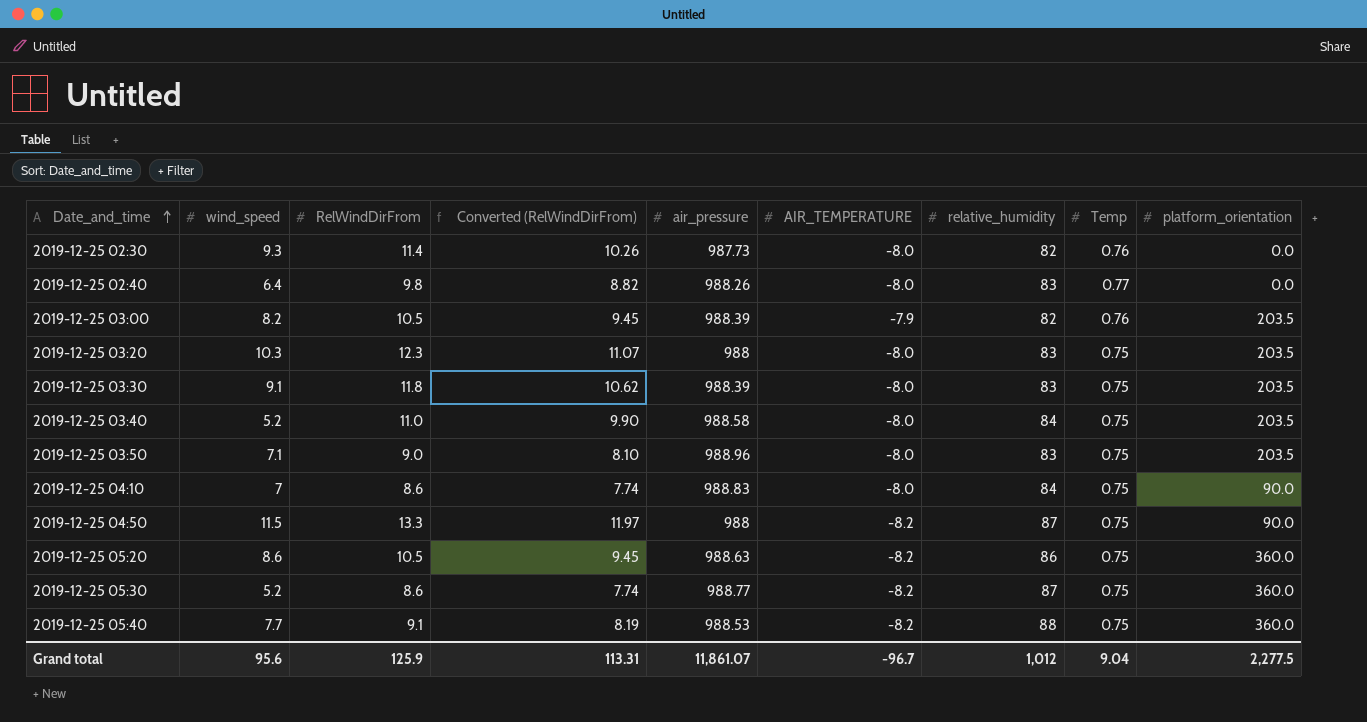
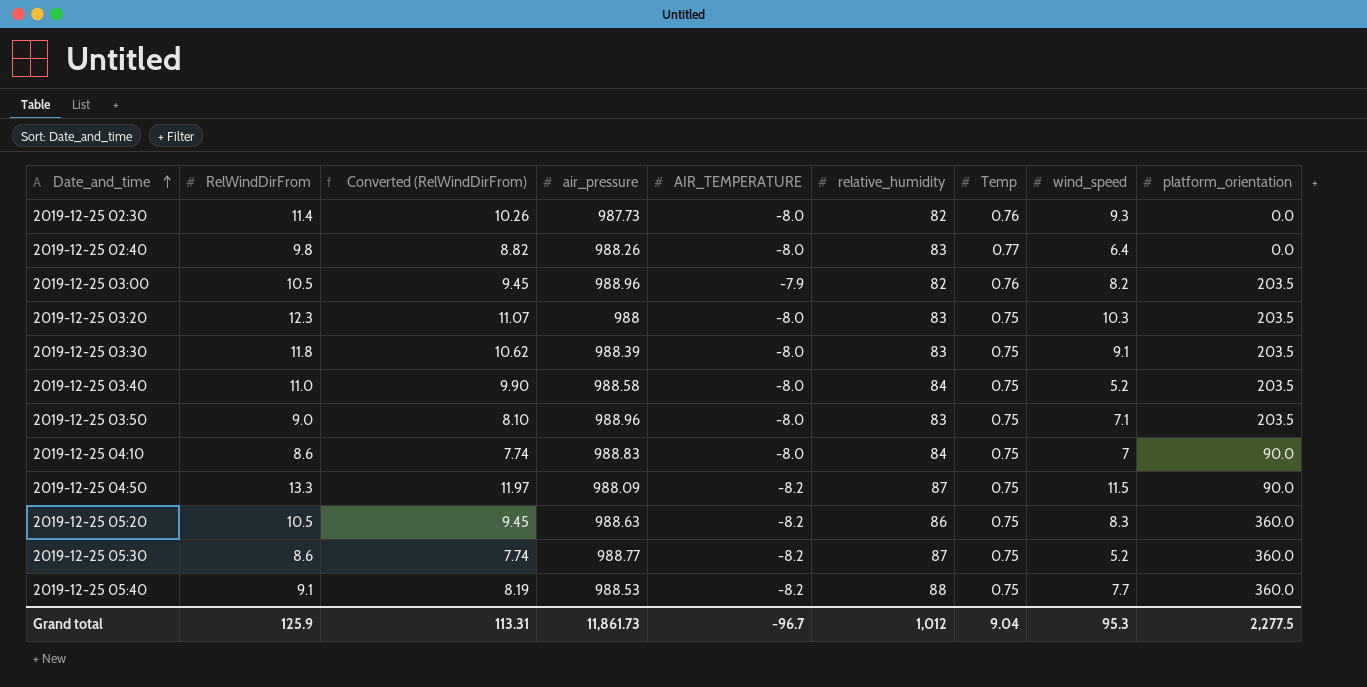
column wind_speed | position: 2 -> 8
2019-12-25 03:00 | air_pressure: 988.39 -> 988.96
2019-12-25 04:50 | air_pressure: 988 -> 988.09
2019-12-25 05:20 | wind_speed: 8.6 -> 8.3
Grand total | air_pressure: 11,861.07 -> 11,861.73
Grand total | wind_speed: 95.6 -> 95.3

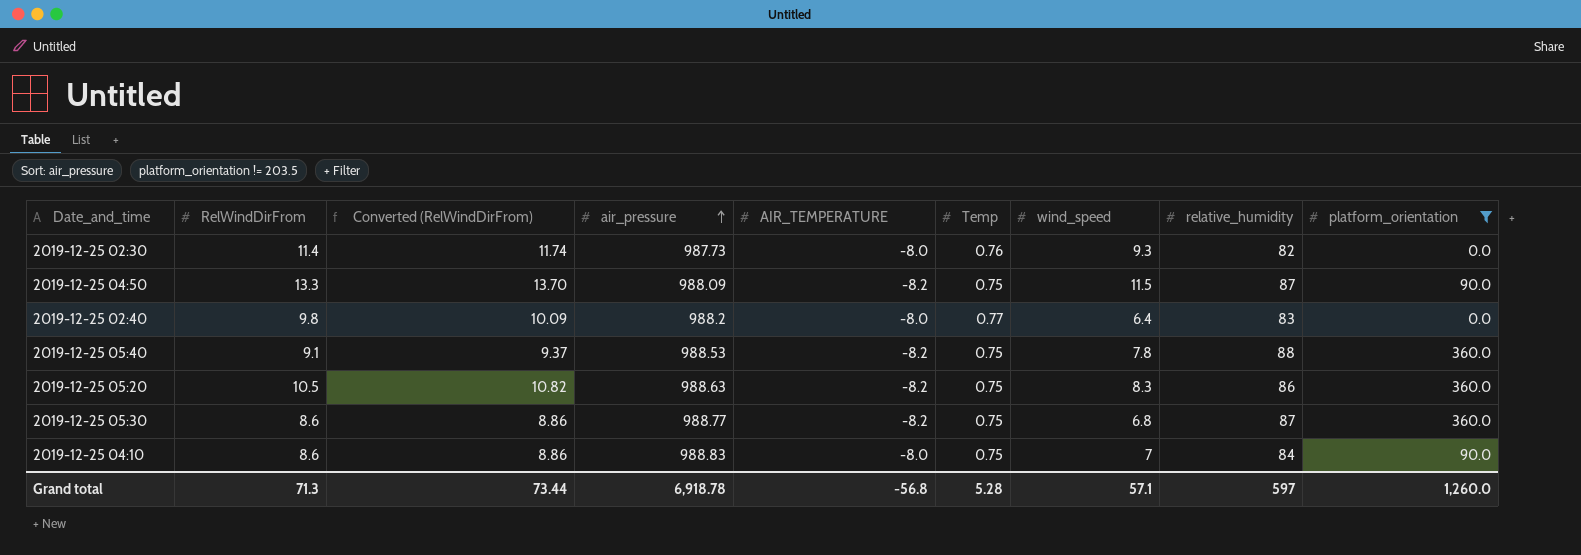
filter: none -> platform_orientation != 203.5
row order: Date_and_time ascending -> air_pressure ascending
column Converted (RelWindDirFrom) | formula: [RelWindDirFrom] * 0.9 -> [RelWindDirFrom] * 1.03
column relative_humidity | position: 6 -> 8
2019-12-25 02:40 | air_pressure: 988.26 -> 988.2
2019-12-25 05:40 | wind_speed: 7.7 -> 7.8
2019-12-25 05:30 | wind_speed: 5.2 -> 6.8
Grand total | RelWindDirFrom: 125.9 -> 71.3
Grand total | Converted (RelWindDirFrom): 113.31 -> 73.44
Grand total | air_pressure: 11,861.73 -> 6,918.78
Grand total | AIR_TEMPERATURE: -96.7 -> -56.8
Grand total | Temp: 9.04 -> 5.28
Grand total | wind_speed: 95.3 -> 57.1
Grand total | relative_humidity: 1,012 -> 597
Grand total | platform_orientation: 2,277.5 -> 1,260.0

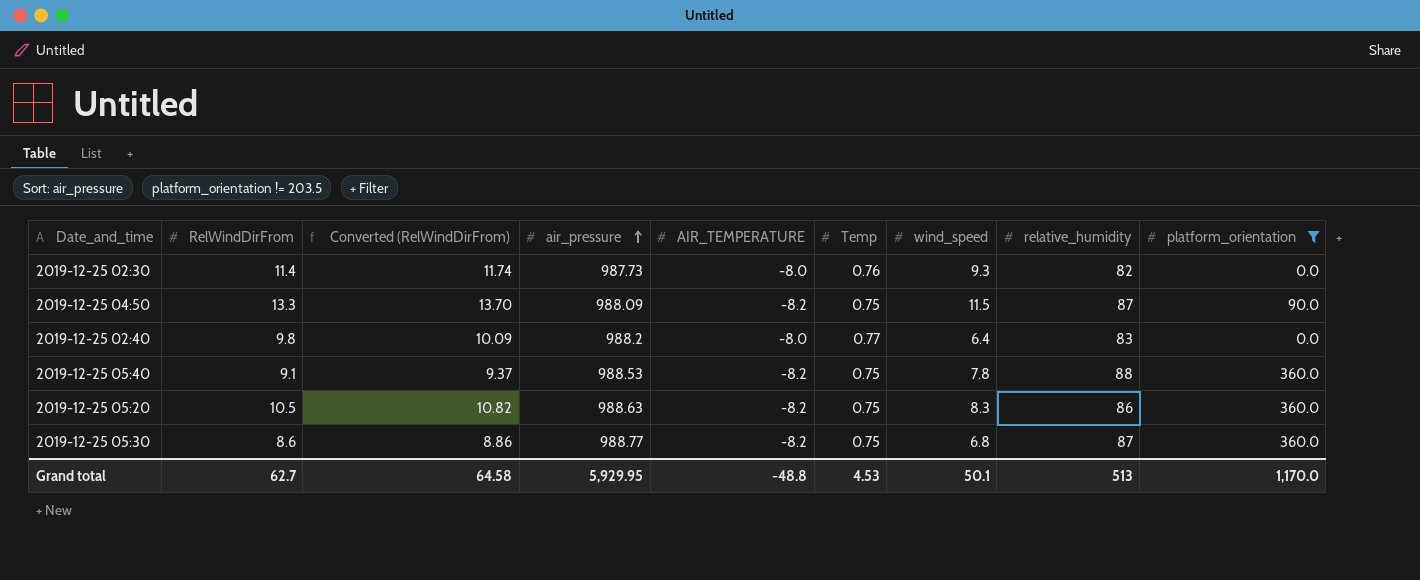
row 2019-12-25 04:10: 8.6 | 8.86 | 988.83 | -8.0 | 0.75 | 7 | 84 | 90.0 -> none
Grand total | RelWindDirFrom: 71.3 -> 62.7
Grand total | Converted (RelWindDirFrom): 73.44 -> 64.58
Grand total | air_pressure: 6,918.78 -> 5,929.95
Grand total | AIR_TEMPERATURE: -56.8 -> -48.8
Grand total | Temp: 5.28 -> 4.53
Grand total | wind_speed: 57.1 -> 50.1
Grand total | relative_humidity: 597 -> 513
Grand total | platform_orientation: 1,260.0 -> 1,170.0

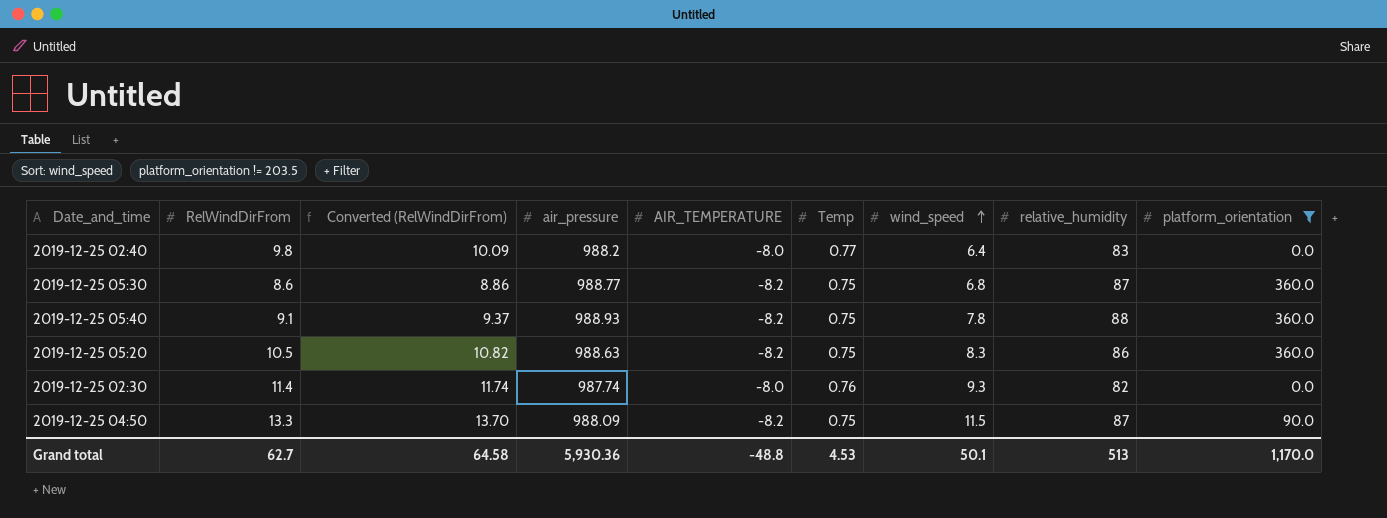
row order: air_pressure ascending -> wind_speed ascending
2019-12-25 05:40 | air_pressure: 988.53 -> 988.93
2019-12-25 02:30 | air_pressure: 987.73 -> 987.74
Grand total | air_pressure: 5,929.95 -> 5,930.36

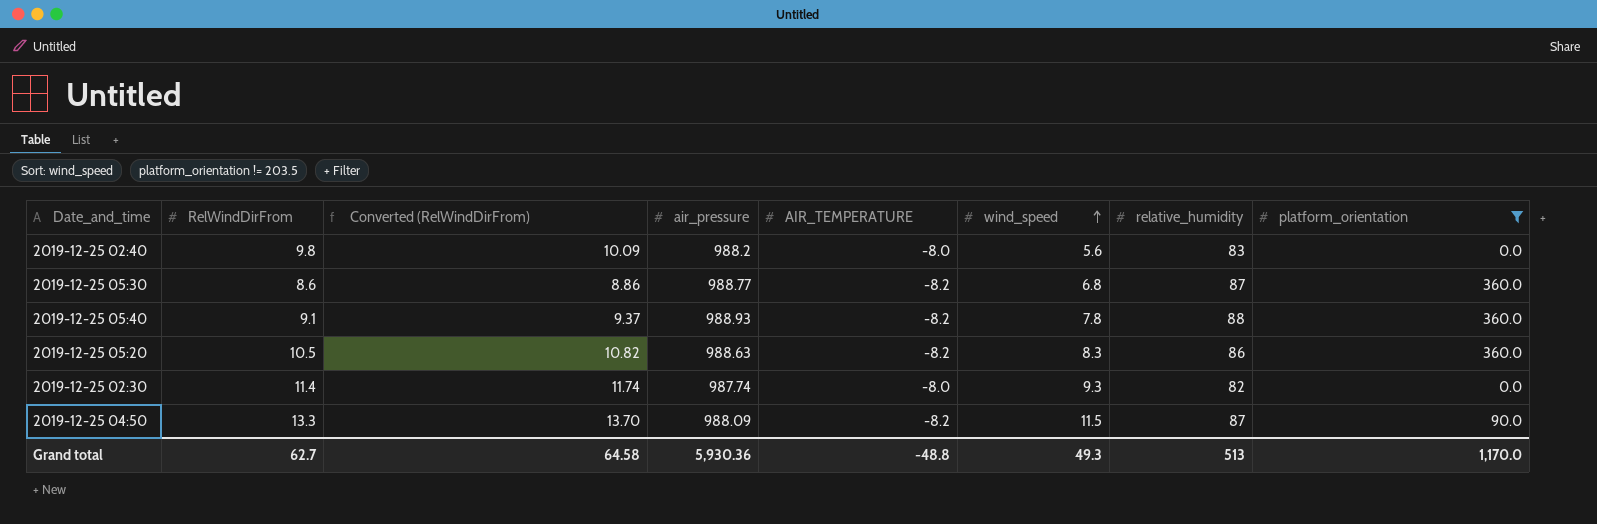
column Temp | position: 6 -> none
2019-12-25 02:40 | wind_speed: 6.4 -> 5.6
Grand total | wind_speed: 50.1 -> 49.3

